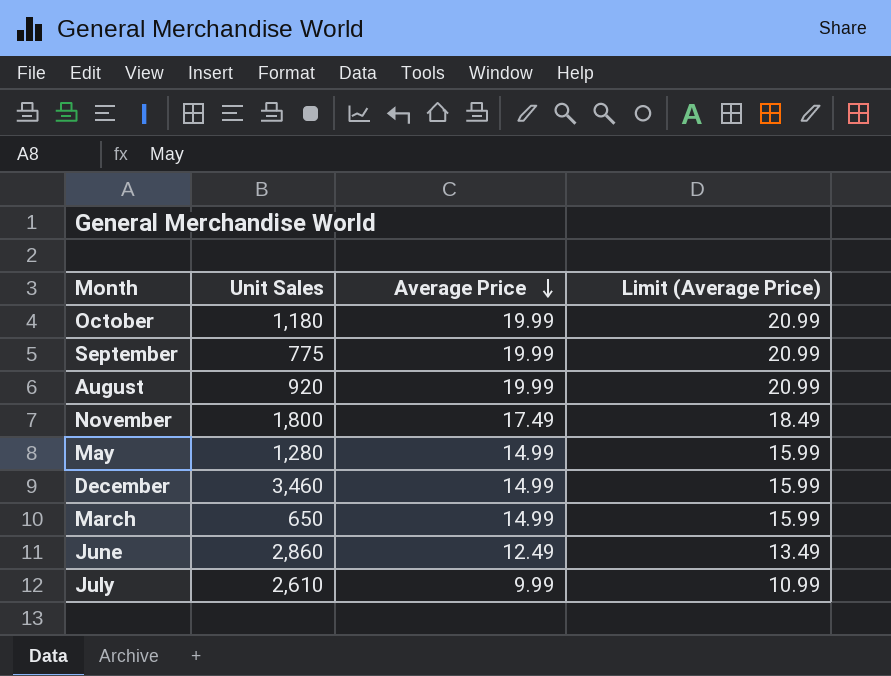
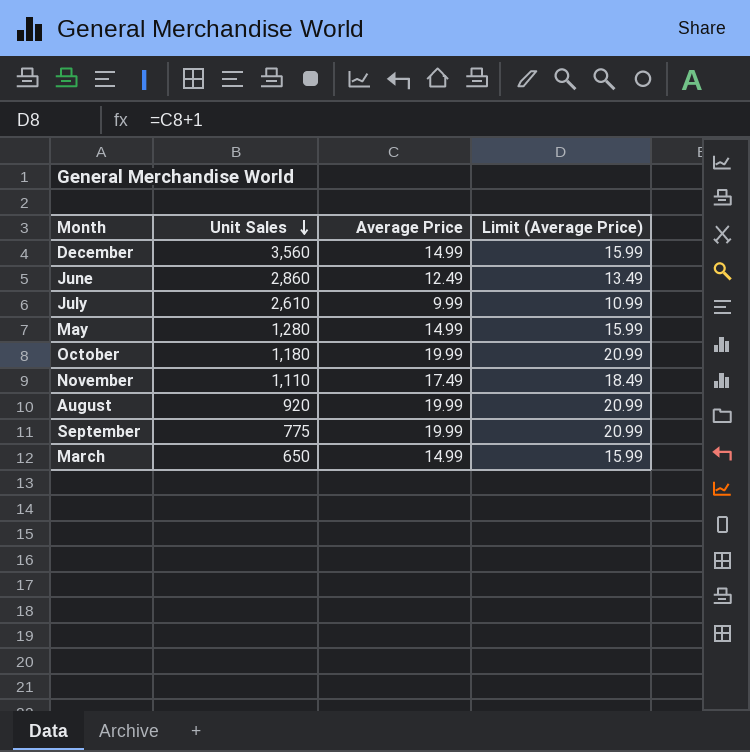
row order: Average Price descending -> Unit Sales descending
December | Unit Sales: 3,460 -> 3,560
November | Unit Sales: 1,800 -> 1,110

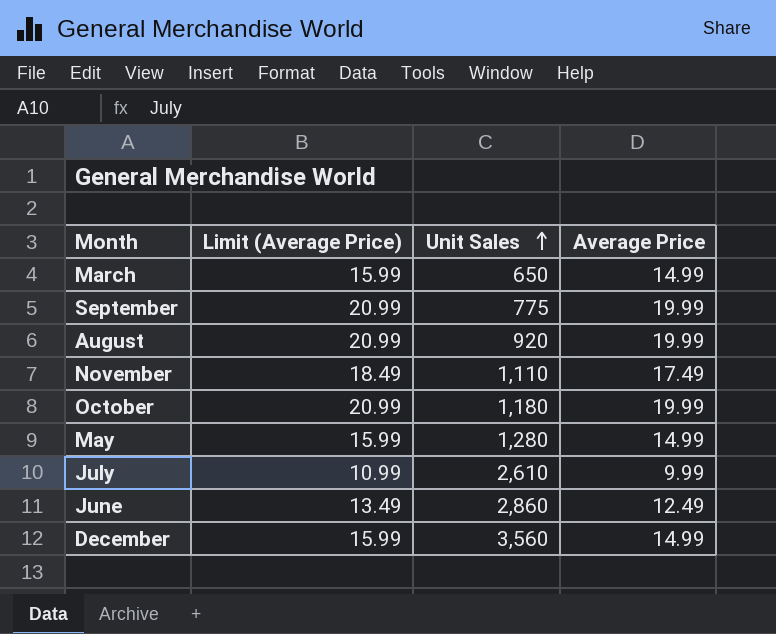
row order: Unit Sales descending -> Unit Sales ascending
column Limit (Average Price) | position: 4 -> 2

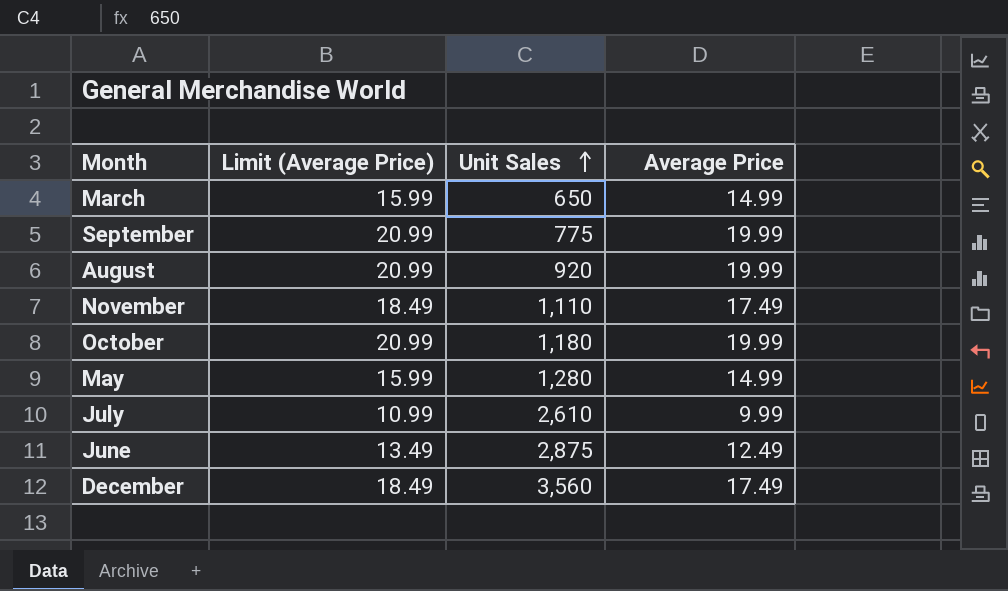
June | Unit Sales: 2,860 -> 2,875
December | Limit (Average Price): 15.99 -> 18.49
December | Average Price: 14.99 -> 17.49

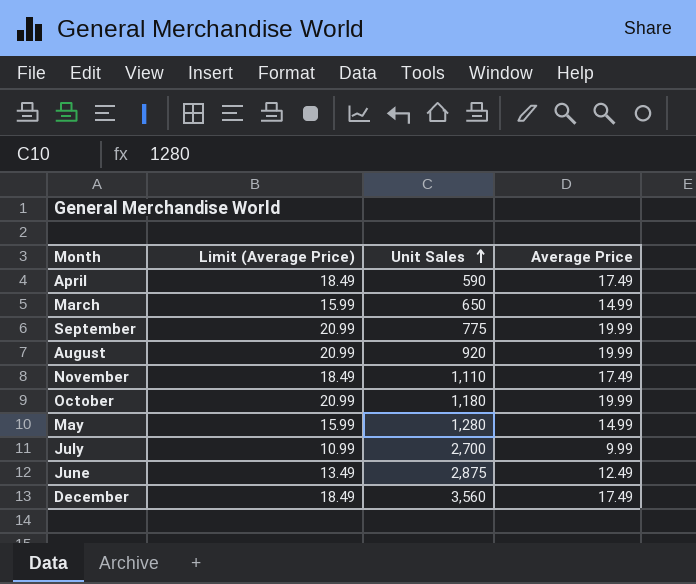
row April: none -> 18.49 | 590 | 17.49
July | Unit Sales: 2,610 -> 2,700

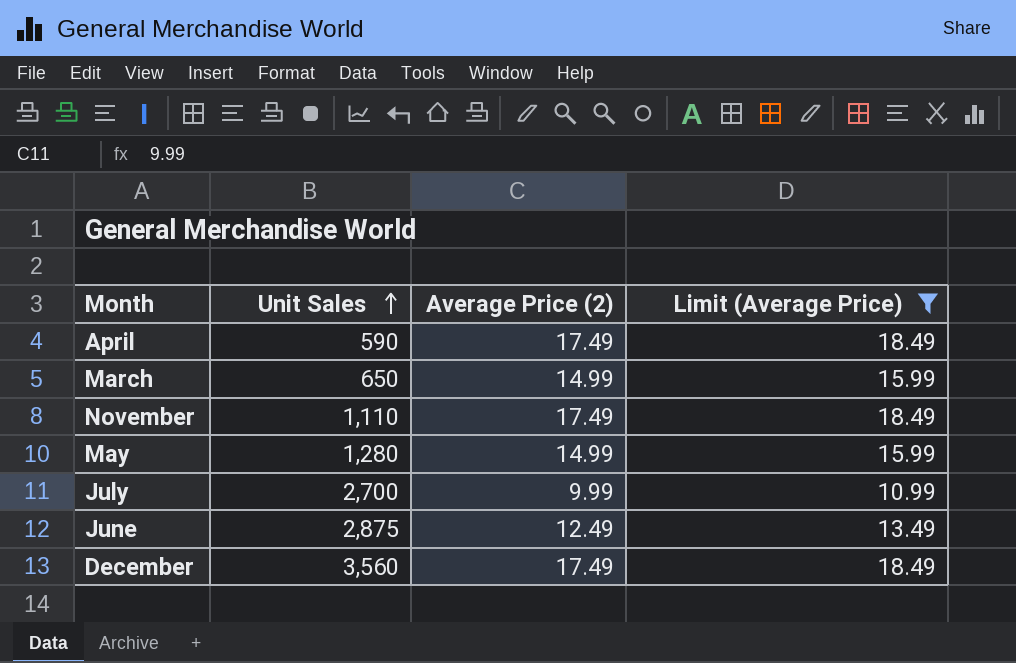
filter: none -> Limit (Average Price) != 20.99
column name: Average Price -> Average Price (2)
column Limit (Average Price) | position: 2 -> 4

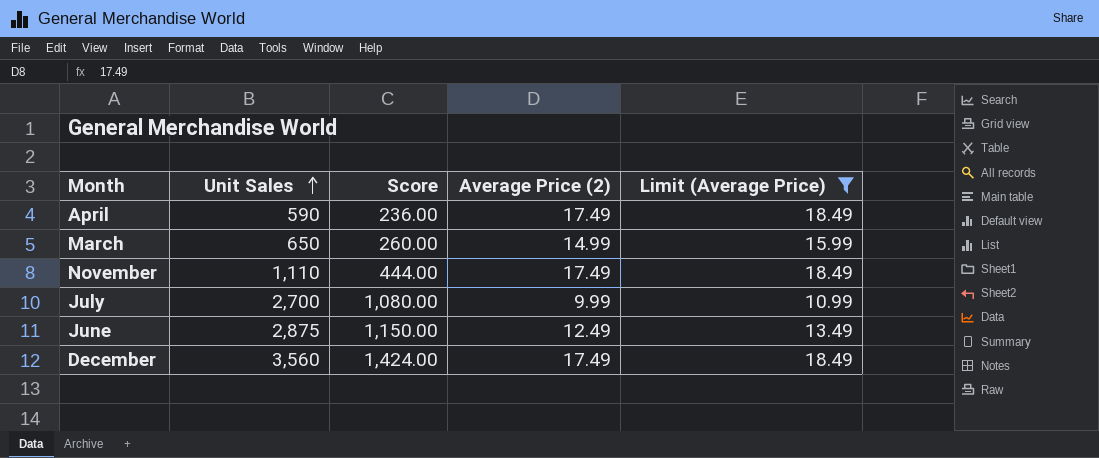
column Score | formula: none -> [Unit Sales] * 0.4
row May: 1,280 | 14.99 | 15.99 -> none

